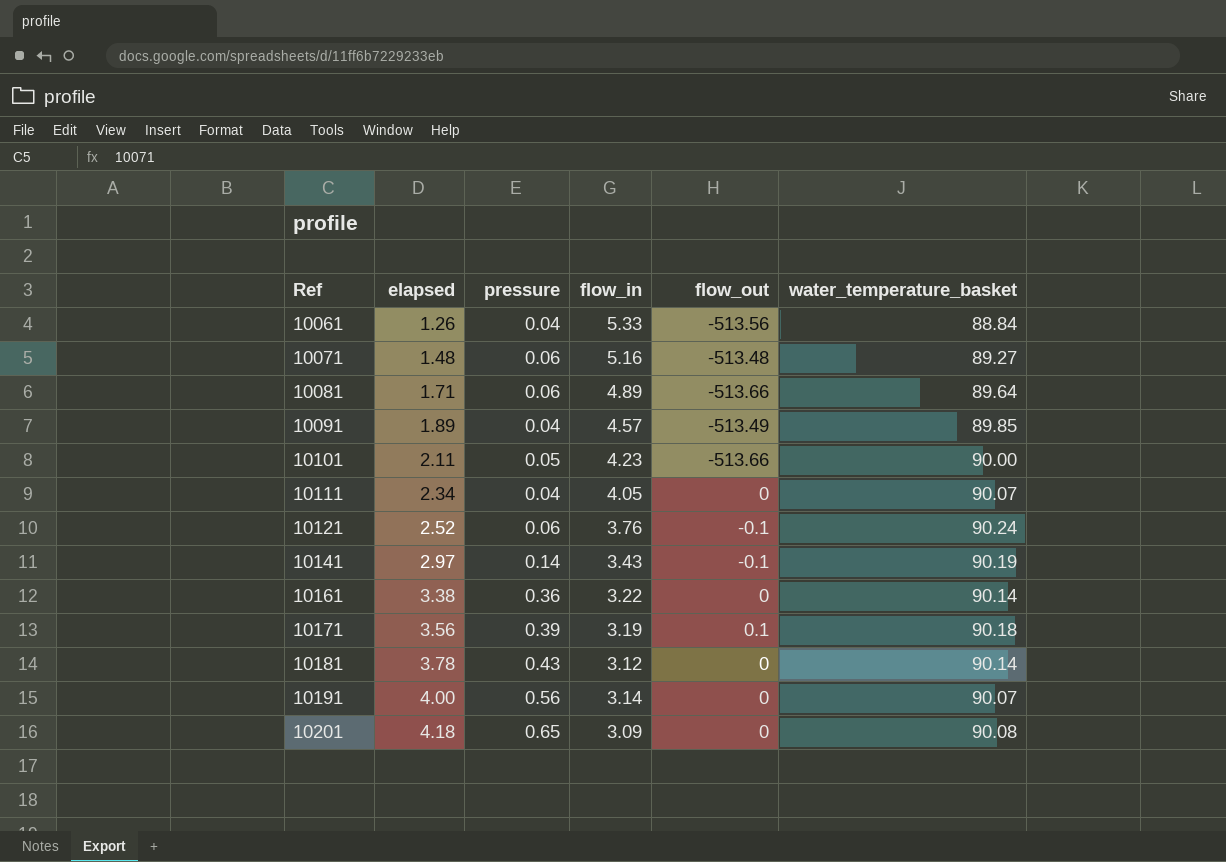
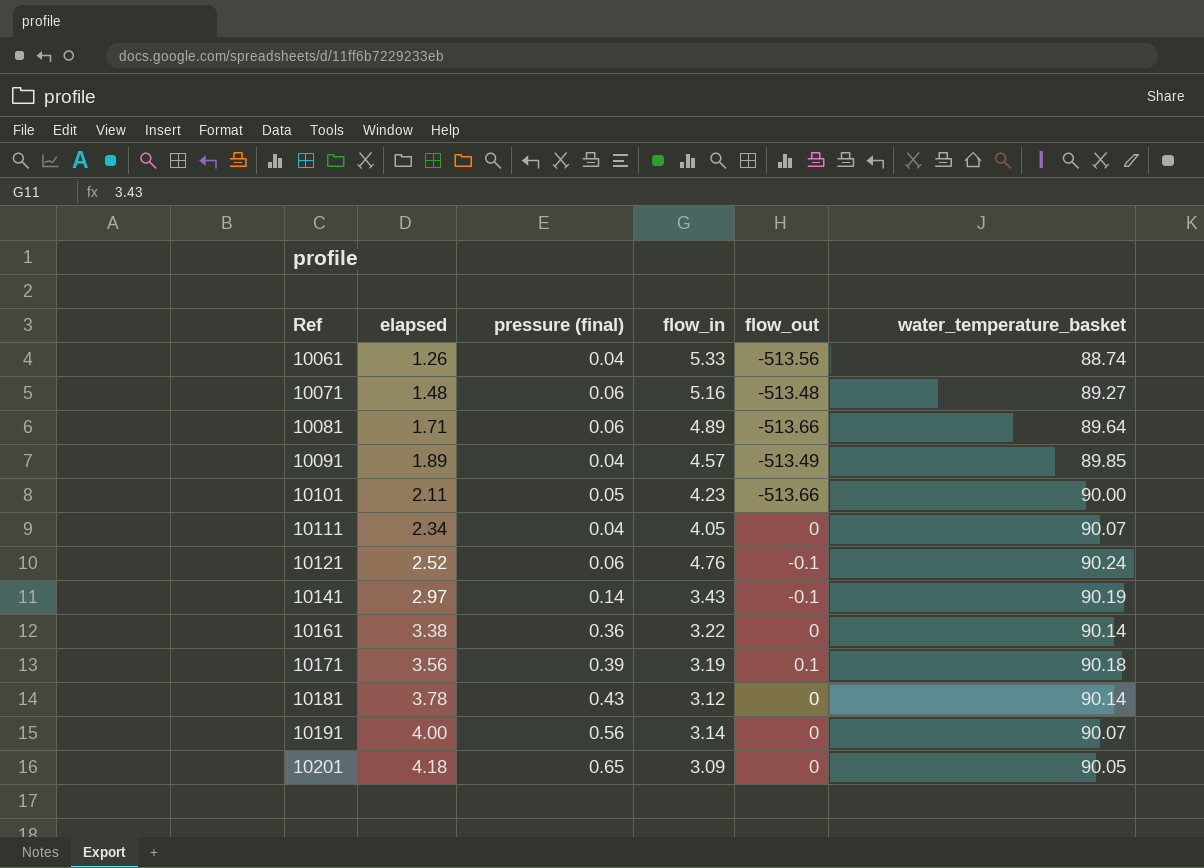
column name: pressure -> pressure (final)
10061 | water_temperature_basket: 88.84 -> 88.74
10121 | flow_in: 3.76 -> 4.76
10201 | water_temperature_basket: 90.08 -> 90.05

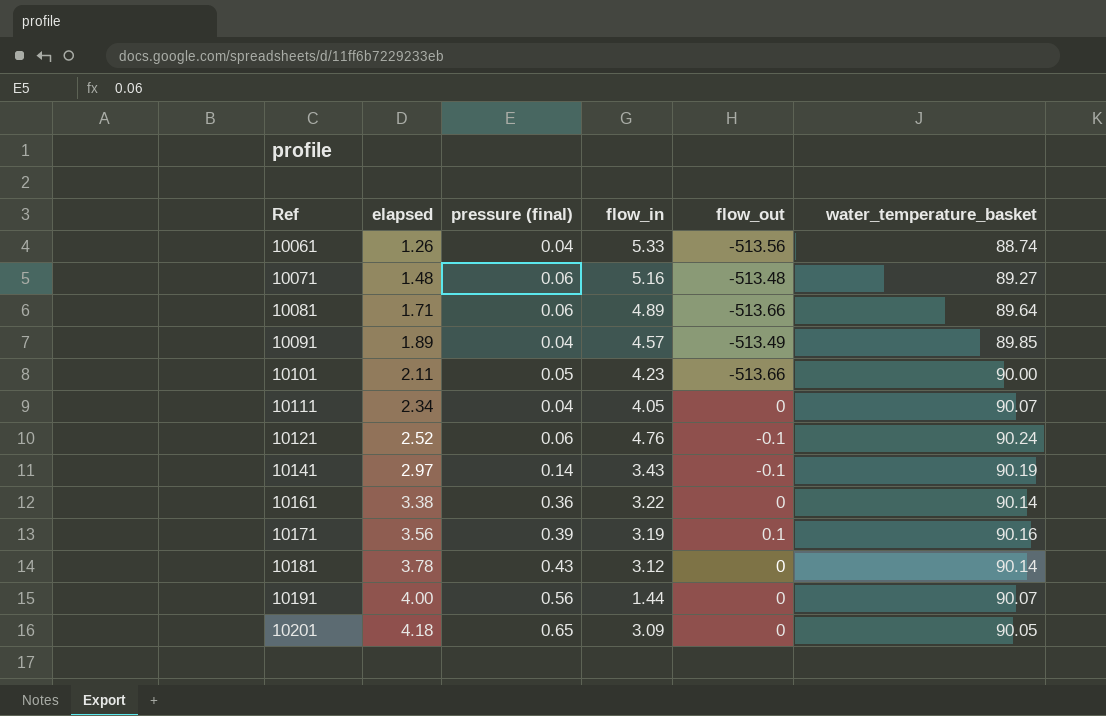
10171 | water_temperature_basket: 90.18 -> 90.16
10191 | flow_in: 3.14 -> 1.44

